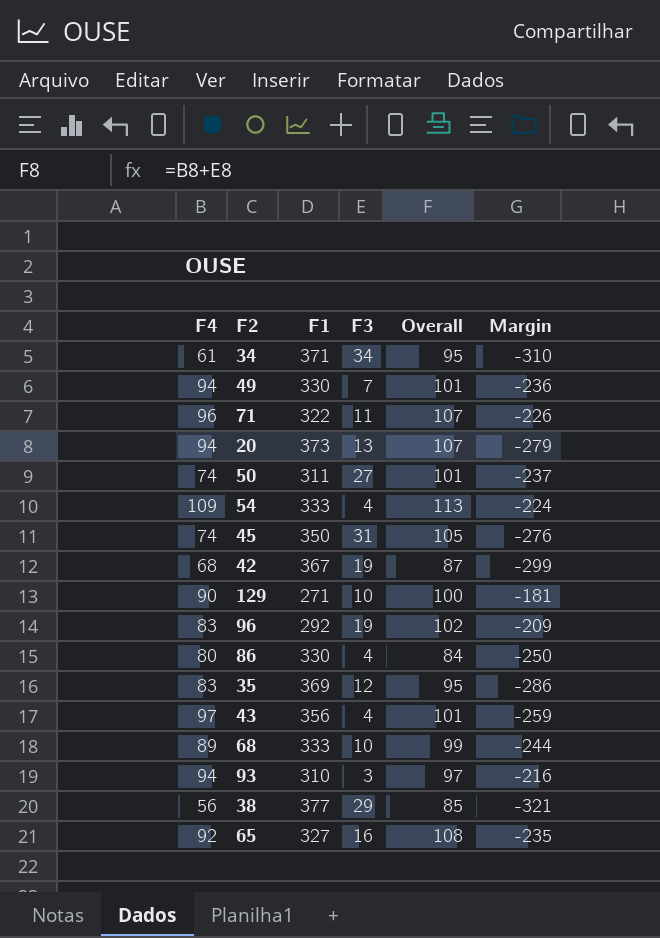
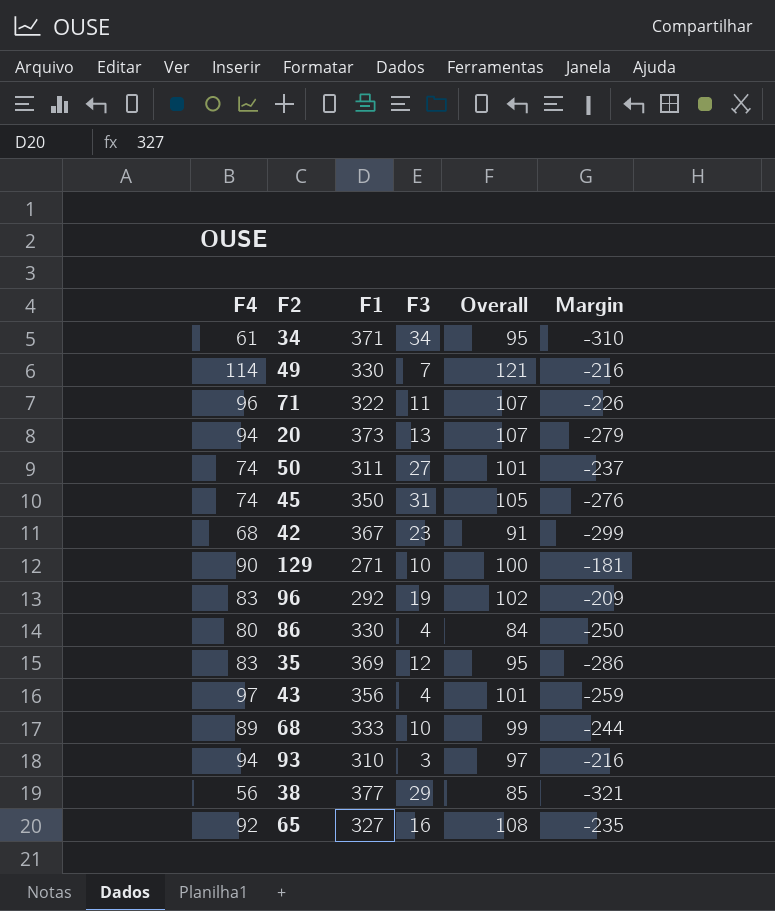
row 54: 109 | 333 | 4 | 113 | -224 -> none
49 | F4: 94 -> 114
49 | Overall: 101 -> 121
49 | Margin: -236 -> -216
42 | F3: 19 -> 23
42 | Overall: 87 -> 91

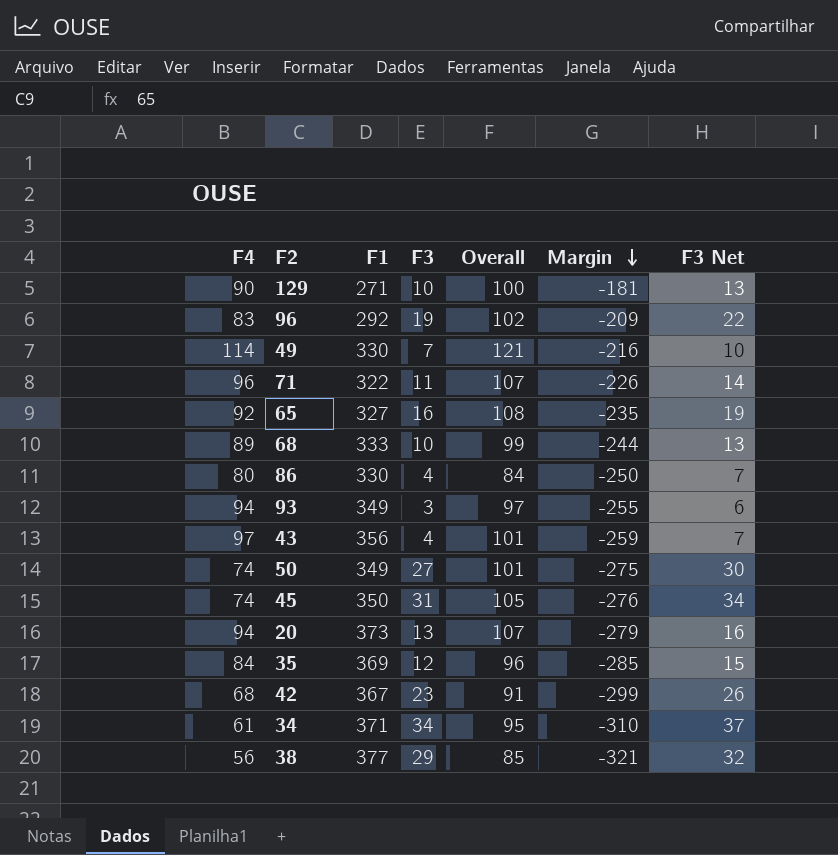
row order: none -> Margin descending
column F3 Net | formula: none -> [F3] + 3
93 | F1: 310 -> 349
93 | Margin: -216 -> -255
50 | F1: 311 -> 349
50 | Margin: -237 -> -275
35 | F4: 83 -> 84
35 | Overall: 95 -> 96
35 | Margin: -286 -> -285

